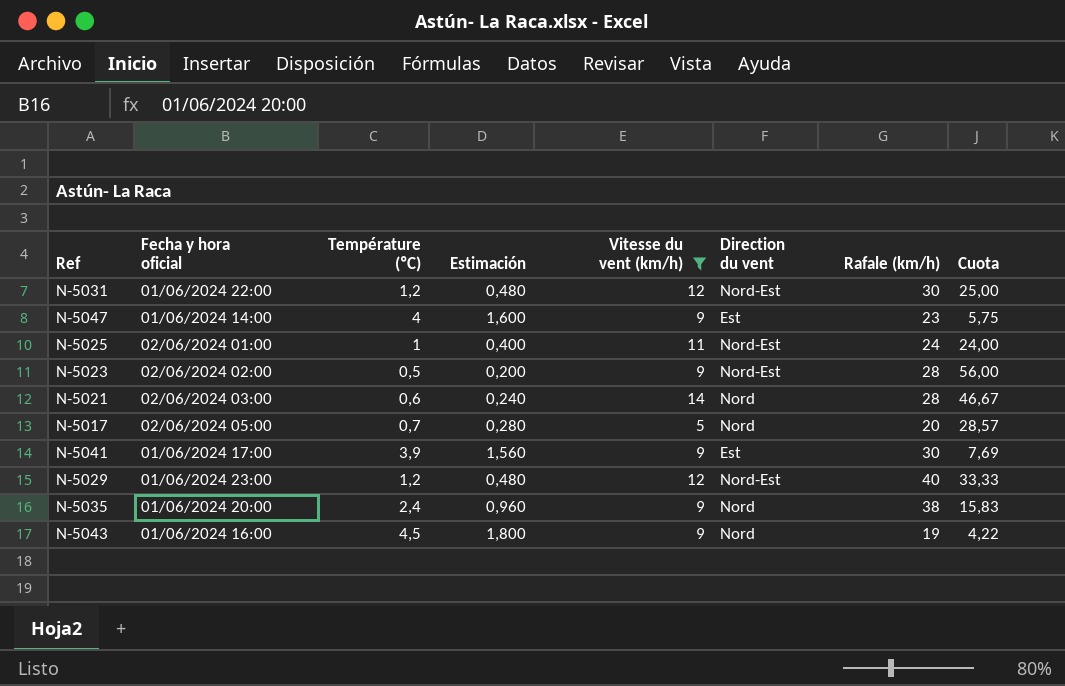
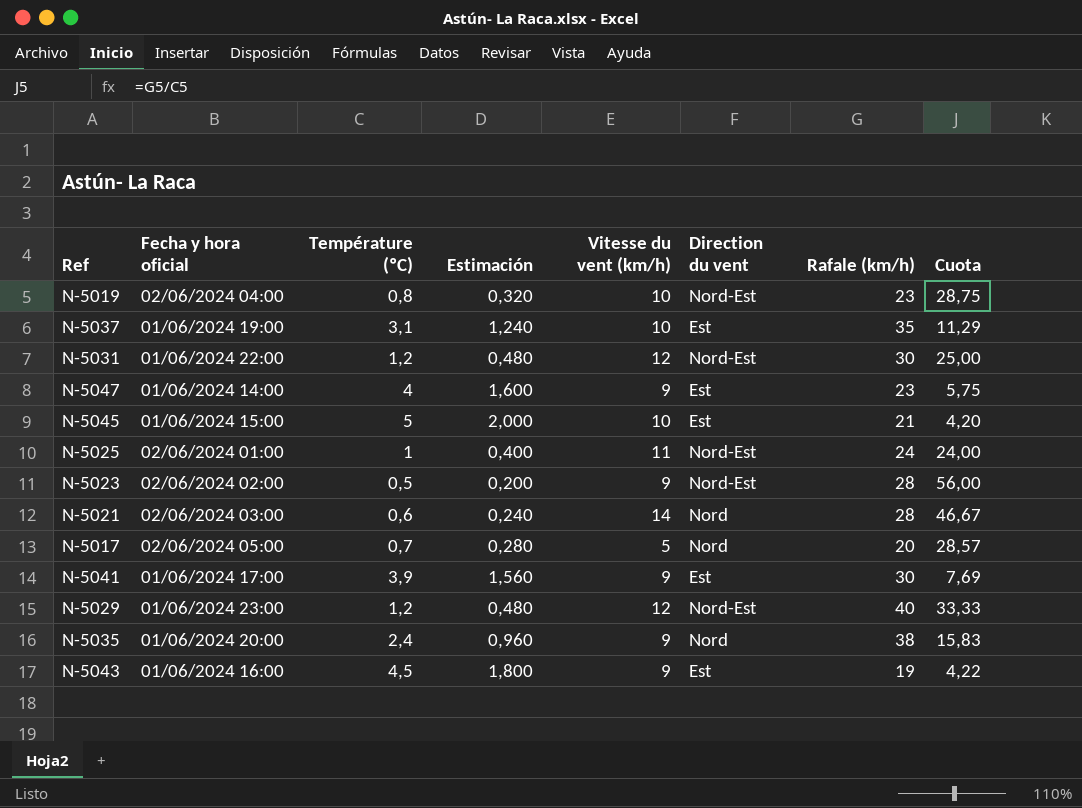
filter: Vitesse du vent (km/h) != 10 -> none
N-5043 | Direction du vent: Nord -> Est

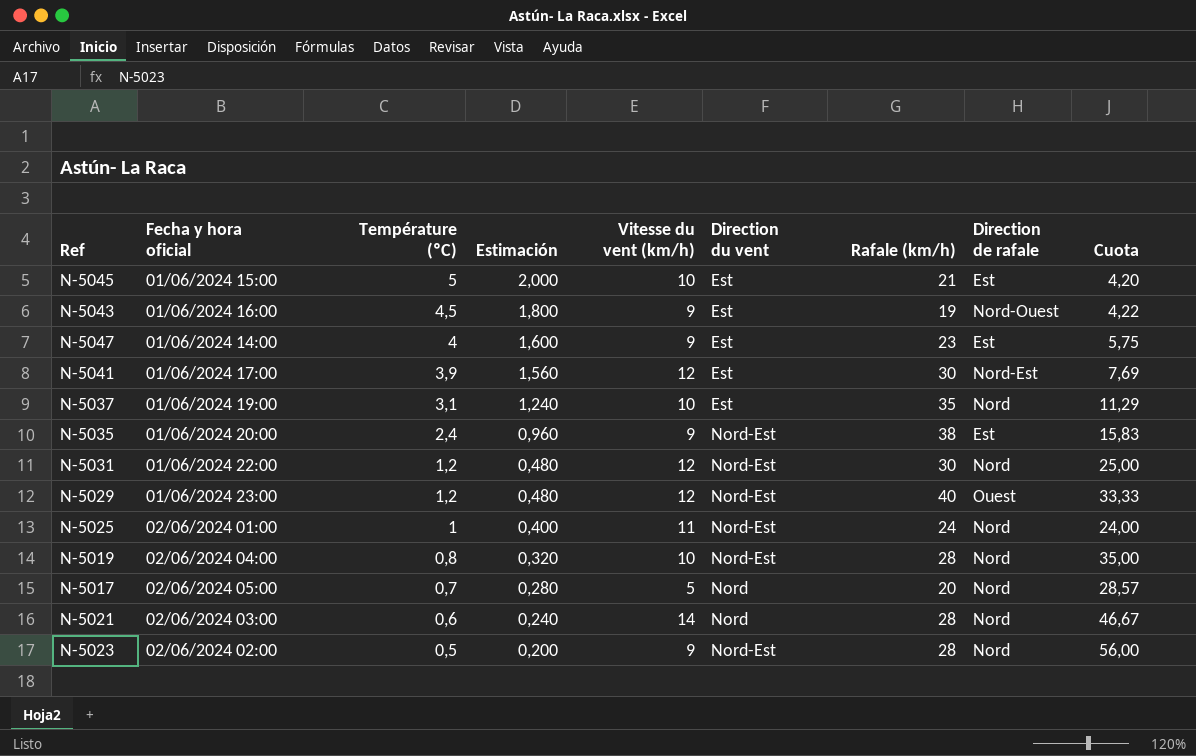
row order: none -> Température (ºC) descending
column Direction de rafale | position: none -> 8
N-5041 | Vitesse du vent (km/h): 9 -> 12
N-5035 | Direction du vent: Nord -> Nord-Est
N-5019 | Rafale (km/h): 23 -> 28
N-5019 | Cuota: 28,75 -> 35,00

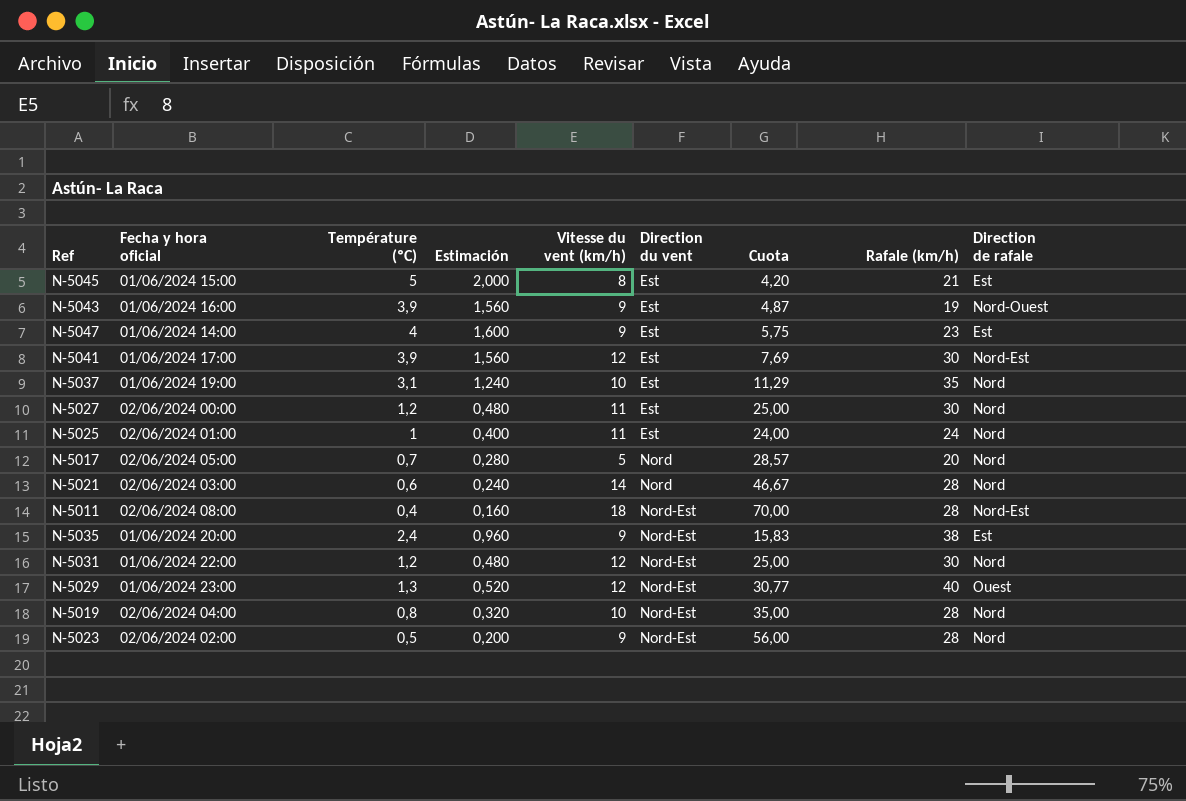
row order: Température (ºC) descending -> Direction du vent ascending
column Cuota | position: 9 -> 7
N-5045 | Vitesse du vent (km/h): 10 -> 8
N-5043 | Température (ºC): 4,5 -> 3,9
N-5043 | Estimación: 1,800 -> 1,560
N-5043 | Cuota: 4,22 -> 4,87
row N-5027: none -> 02/06/2024 00:00 | 1,2 | 0,480 | 11 | Est | 25,00 | 30 | Nord
N-5025 | Direction du vent: Nord-Est -> Est
row N-5011: none -> 02/06/2024 08:00 | 0,4 | 0,160 | 18 | Nord-Est | 70,00 | 28 | Nord-Est
N-5029 | Température (ºC): 1,2 -> 1,3
N-5029 | Estimación: 0,480 -> 0,520
N-5029 | Cuota: 33,33 -> 30,77

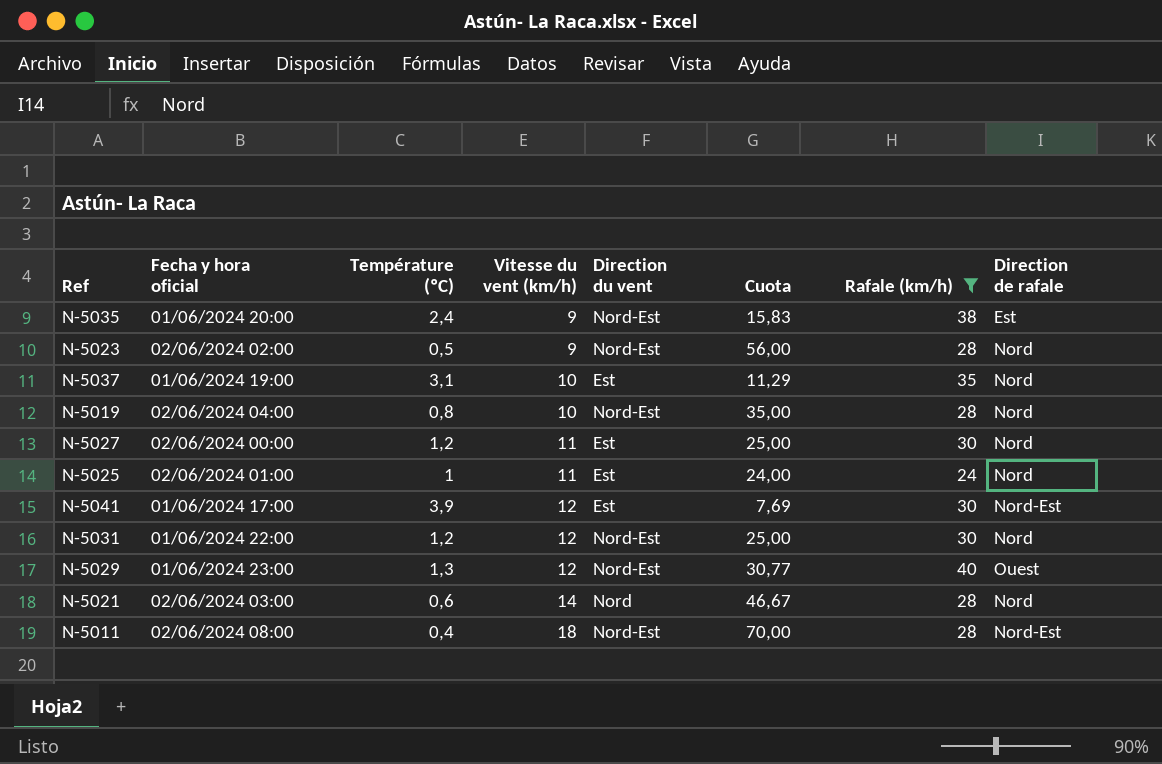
filter: none -> Rafale (km/h) >= 24
row order: Direction du vent ascending -> Vitesse du vent (km/h) ascending
column Estimación | formula: [Température (ºC)] * 0,4 -> none

